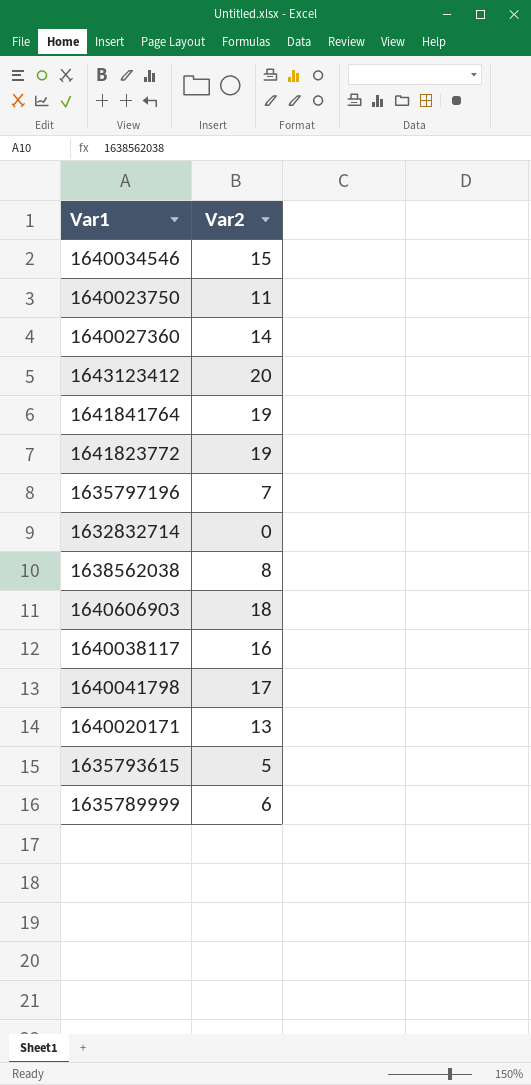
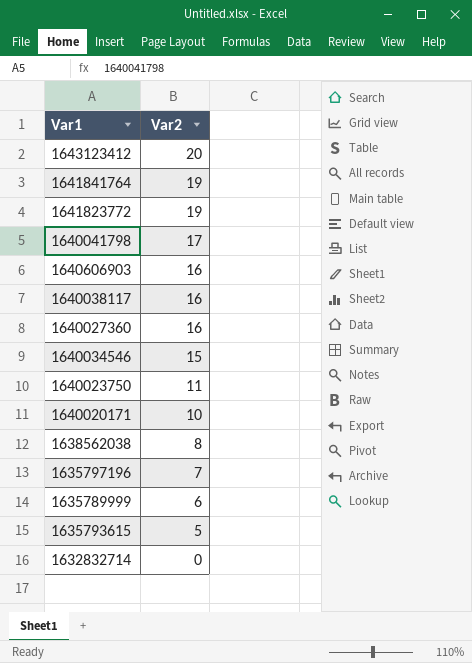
row order: none -> Var2 descending
1640606903 | Var2: 18 -> 16
1640027360 | Var2: 14 -> 16
1640020171 | Var2: 13 -> 10

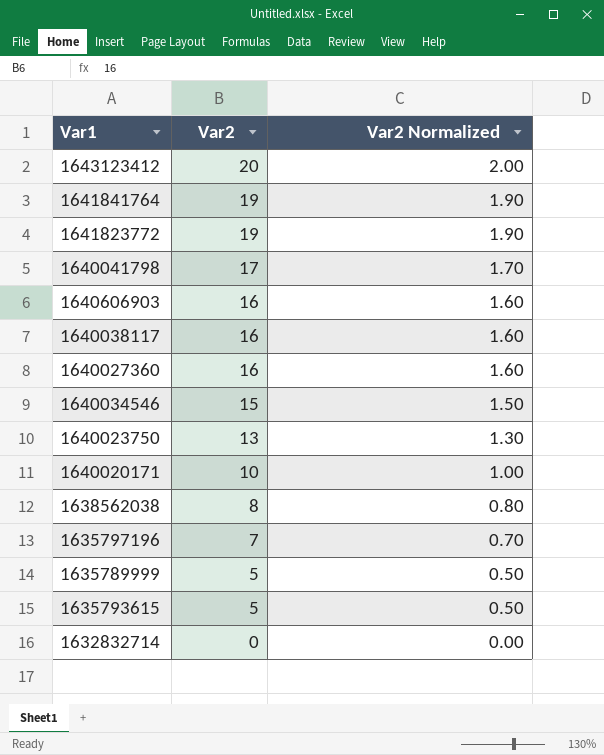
column Var2 Normalized | formula: none -> [Var2] * 0.1
1640023750 | Var2: 11 -> 13
1635789999 | Var2: 6 -> 5

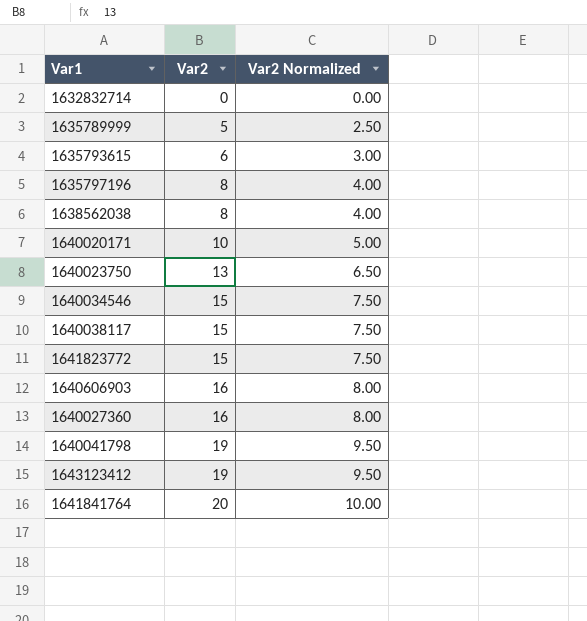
row order: Var2 descending -> Var2 ascending
column Var2 Normalized | formula: [Var2] * 0.1 -> [Var2] * 0.5
1635793615 | Var2: 5 -> 6
1635797196 | Var2: 7 -> 8
1640038117 | Var2: 16 -> 15
1641823772 | Var2: 19 -> 15
1640041798 | Var2: 17 -> 19
1643123412 | Var2: 20 -> 19
1641841764 | Var2: 19 -> 20

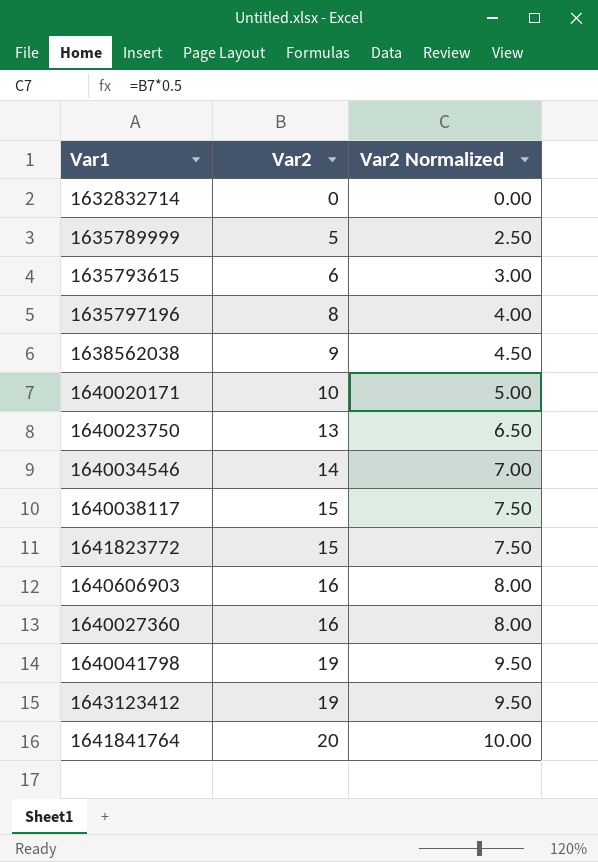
1638562038 | Var2: 8 -> 9
1638562038 | Var2 Normalized: 4.00 -> 4.50
1640034546 | Var2: 15 -> 14
1640034546 | Var2 Normalized: 7.50 -> 7.00

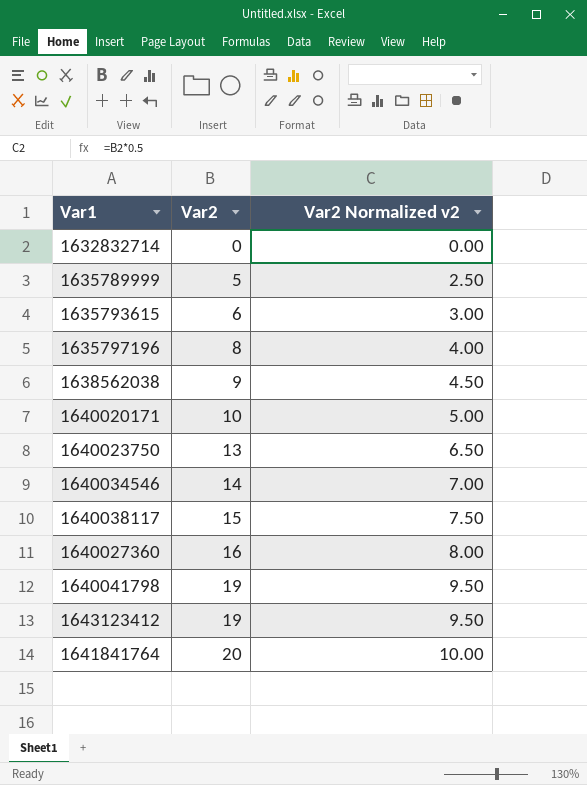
column name: Var2 Normalized -> Var2 Normalized v2
row 1641823772: 15 | 7.50 -> none
row 1640606903: 16 | 8.00 -> none

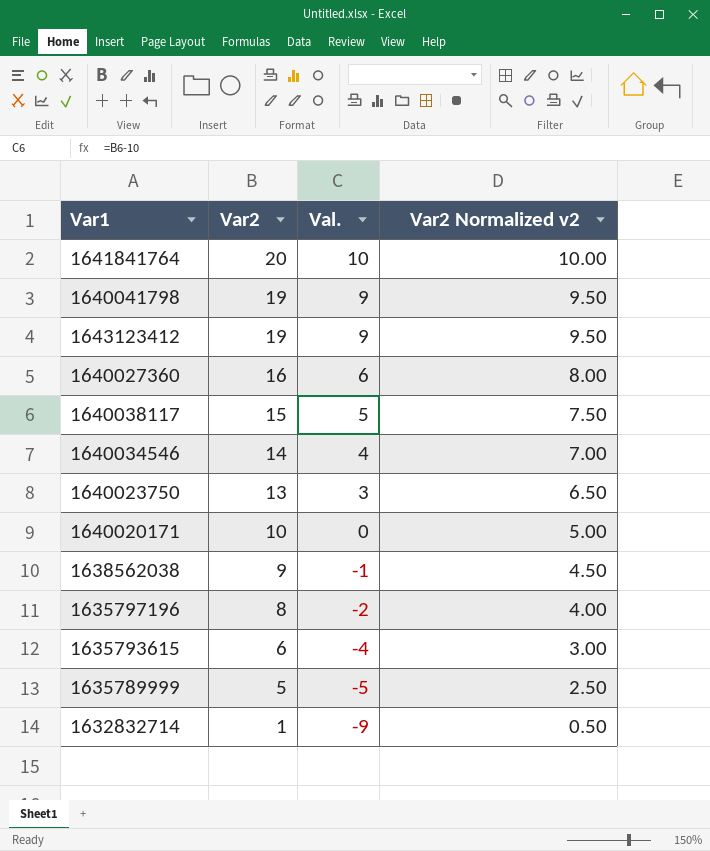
row order: Var2 ascending -> Var2 descending
column Val. | formula: none -> [Var2] - 10
1632832714 | Var2: 0 -> 1
1632832714 | Var2 Normalized v2: 0.00 -> 0.50

